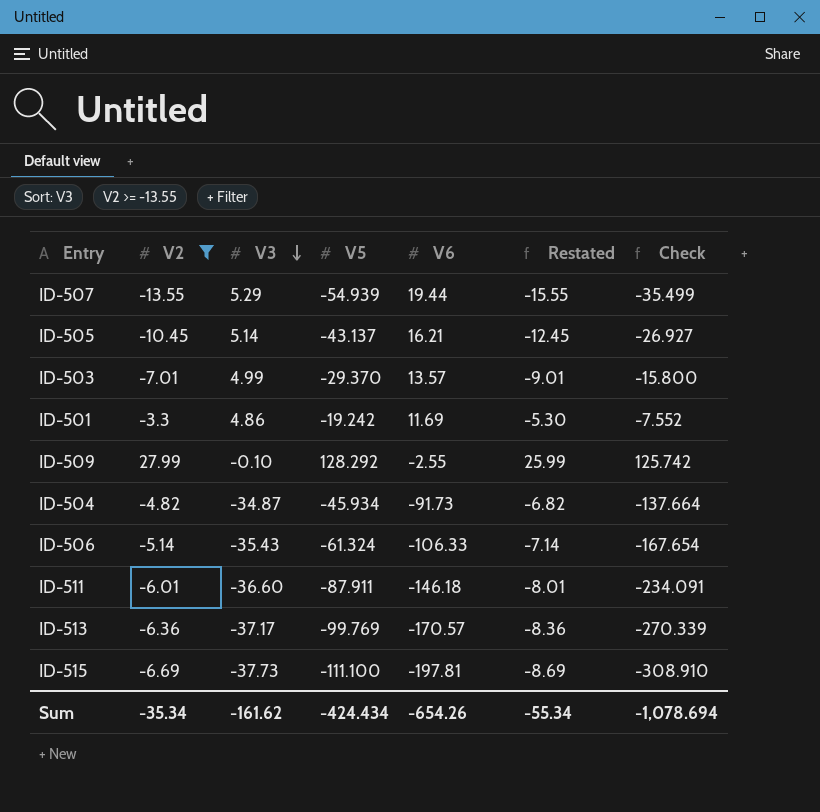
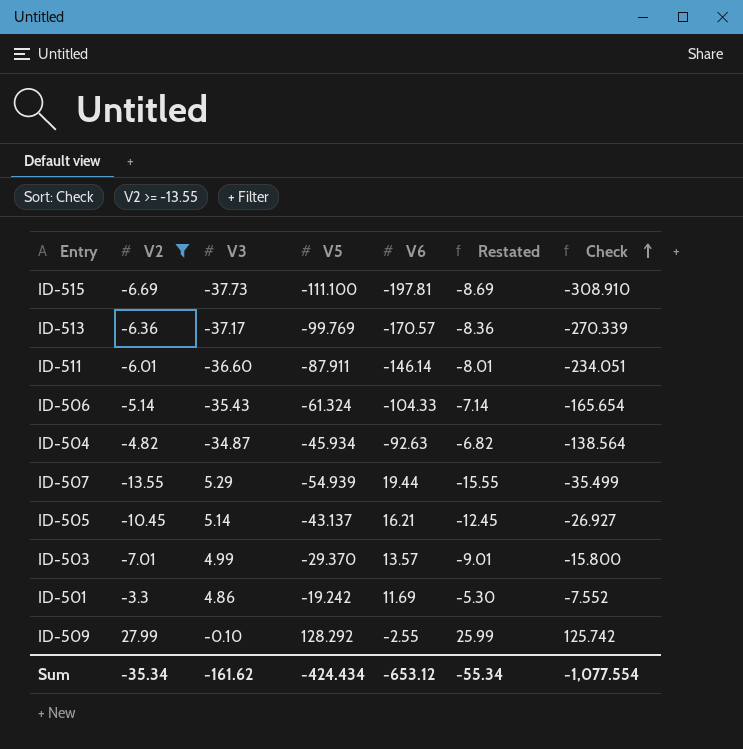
row order: V3 descending -> Check ascending
ID-511 | V6: -146.18 -> -146.14
ID-511 | Check: -234.091 -> -234.051
ID-506 | V6: -106.33 -> -104.33
ID-506 | Check: -167.654 -> -165.654
ID-504 | V6: -91.73 -> -92.63
ID-504 | Check: -137.664 -> -138.564
Sum | V6: -654.26 -> -653.12
Sum | Check: -1,078.694 -> -1,077.554

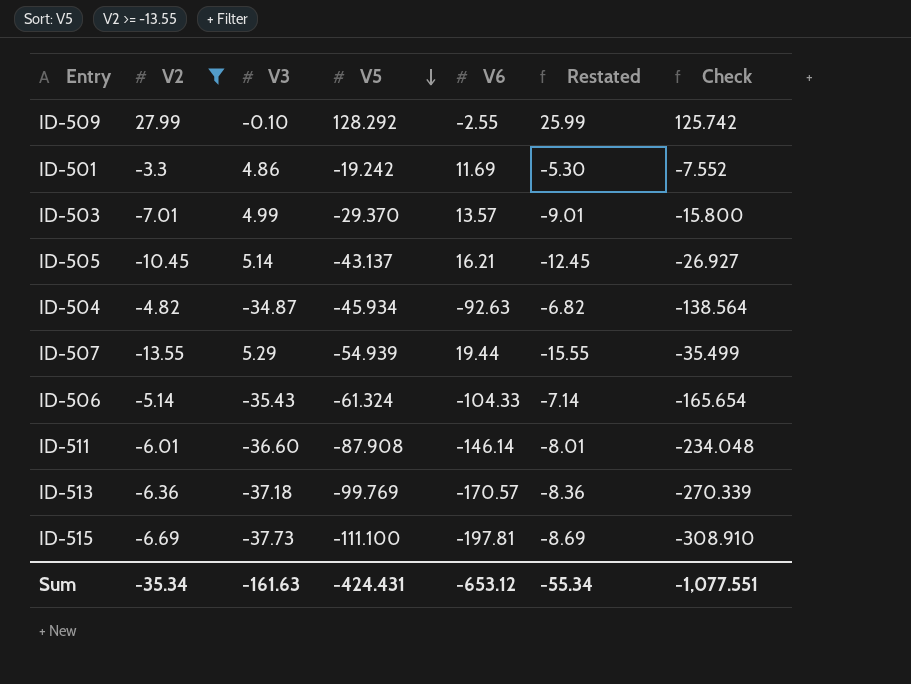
row order: Check ascending -> V5 descending
ID-511 | V5: -87.911 -> -87.908
ID-511 | Check: -234.051 -> -234.048
ID-513 | V3: -37.17 -> -37.18
Sum | V3: -161.62 -> -161.63
Sum | V5: -424.434 -> -424.431
Sum | Check: -1,077.554 -> -1,077.551

